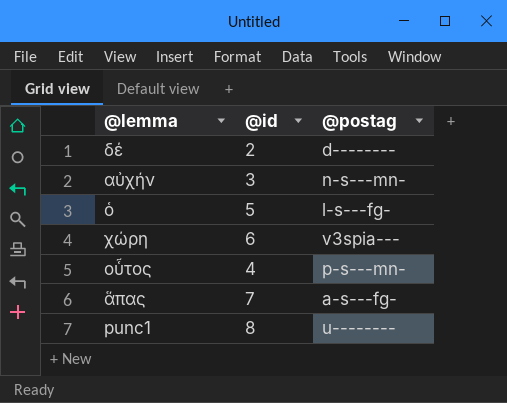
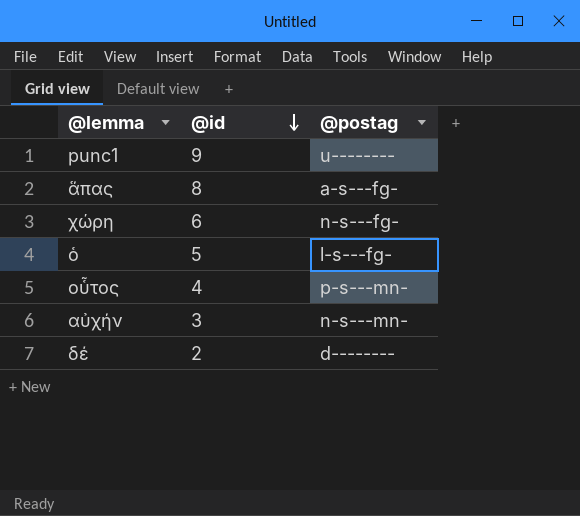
row order: none -> @id descending
punc1 | @id: 8 -> 9
ἅπας | @id: 7 -> 8
χώρη | @postag: v3spia--- -> n-s---fg-

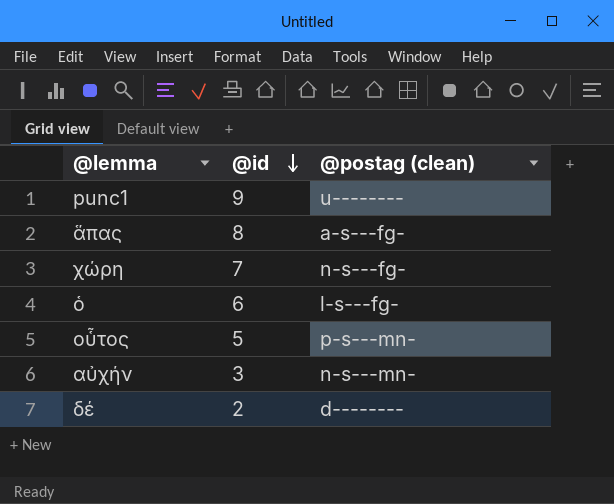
column name: @postag -> @postag (clean)
χώρη | @id: 6 -> 7
ὁ | @id: 5 -> 6
οὗτος | @id: 4 -> 5

